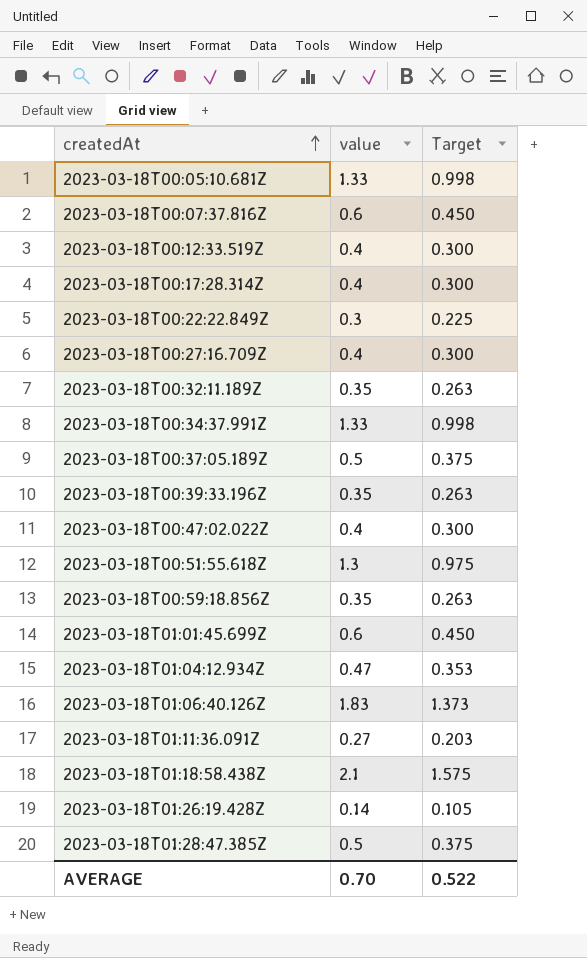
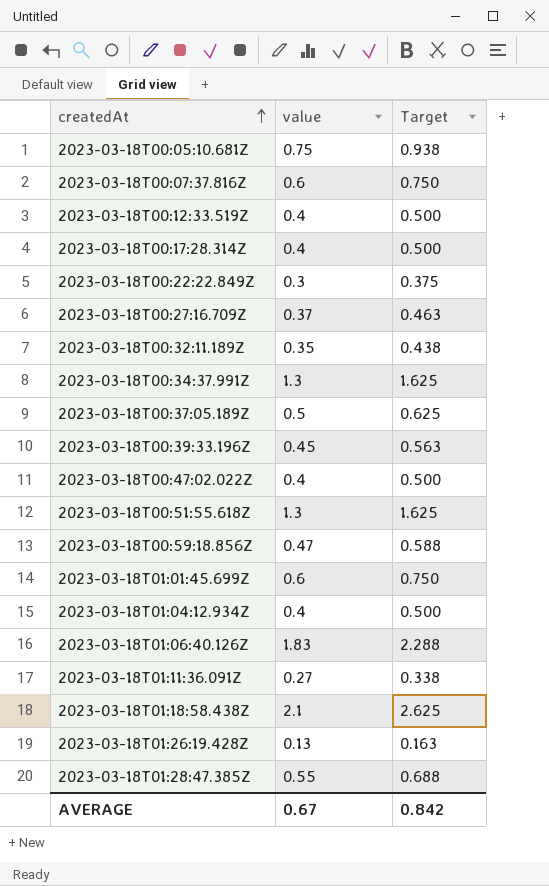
column Target | formula: [value] * 0.75 -> [value] * 1.25
2023-03-18T00:05:10.681Z | value: 1.33 -> 0.75
2023-03-18T00:27:16.709Z | value: 0.4 -> 0.37
2023-03-18T00:34:37.991Z | value: 1.33 -> 1.3
2023-03-18T00:39:33.196Z | value: 0.35 -> 0.45
2023-03-18T00:59:18.856Z | value: 0.35 -> 0.47
2023-03-18T01:04:12.934Z | value: 0.47 -> 0.4
2023-03-18T01:26:19.428Z | value: 0.14 -> 0.13
2023-03-18T01:28:47.385Z | value: 0.5 -> 0.55
AVERAGE | value: 0.70 -> 0.67
AVERAGE | Target: 0.522 -> 0.842

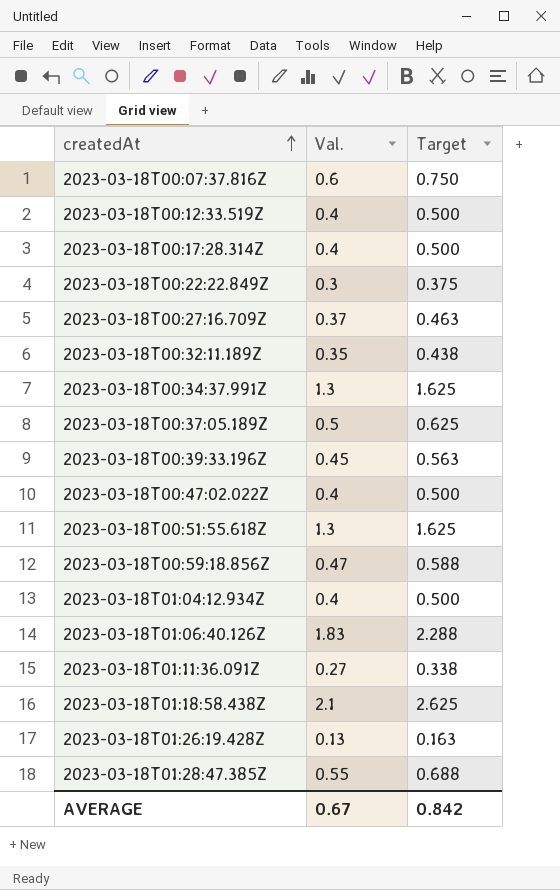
column name: value -> Val.
row 2023-03-18T00:05:10.681Z: 0.75 | 0.938 -> none
row 2023-03-18T01:01:45.699Z: 0.6 | 0.750 -> none

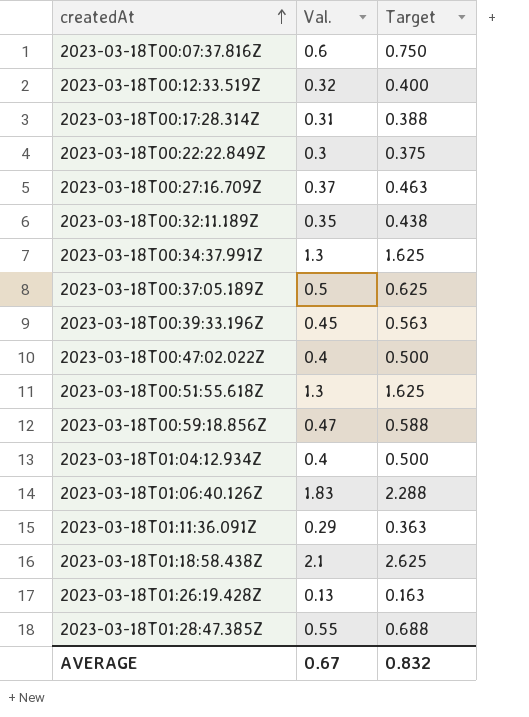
2023-03-18T00:12:33.519Z | Val.: 0.4 -> 0.32
2023-03-18T00:12:33.519Z | Target: 0.500 -> 0.400
2023-03-18T00:17:28.314Z | Val.: 0.4 -> 0.31
2023-03-18T00:17:28.314Z | Target: 0.500 -> 0.388
2023-03-18T01:11:36.091Z | Val.: 0.27 -> 0.29
2023-03-18T01:11:36.091Z | Target: 0.338 -> 0.363
AVERAGE | Target: 0.842 -> 0.832

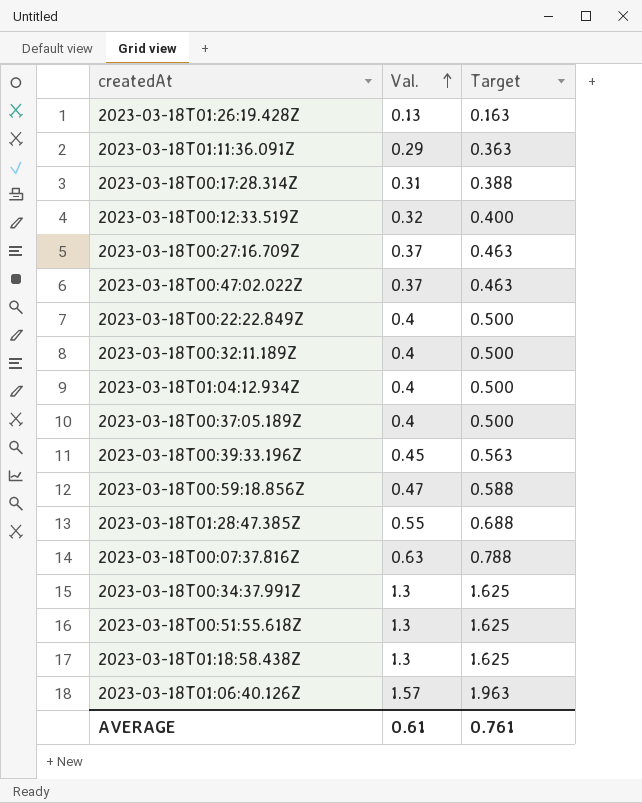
row order: createdAt ascending -> Val. ascending
2023-03-18T00:47:02.022Z | Val.: 0.4 -> 0.37
2023-03-18T00:47:02.022Z | Target: 0.500 -> 0.463
2023-03-18T00:22:22.849Z | Val.: 0.3 -> 0.4
2023-03-18T00:22:22.849Z | Target: 0.375 -> 0.500
2023-03-18T00:32:11.189Z | Val.: 0.35 -> 0.4
2023-03-18T00:32:11.189Z | Target: 0.438 -> 0.500
2023-03-18T00:37:05.189Z | Val.: 0.5 -> 0.4
2023-03-18T00:37:05.189Z | Target: 0.625 -> 0.500
2023-03-18T00:07:37.816Z | Val.: 0.6 -> 0.63
2023-03-18T00:07:37.816Z | Target: 0.750 -> 0.788
2023-03-18T01:18:58.438Z | Val.: 2.1 -> 1.3
2023-03-18T01:18:58.438Z | Target: 2.625 -> 1.625
2023-03-18T01:06:40.126Z | Val.: 1.83 -> 1.57
2023-03-18T01:06:40.126Z | Target: 2.288 -> 1.963
AVERAGE | Val.: 0.67 -> 0.61
AVERAGE | Target: 0.832 -> 0.761

